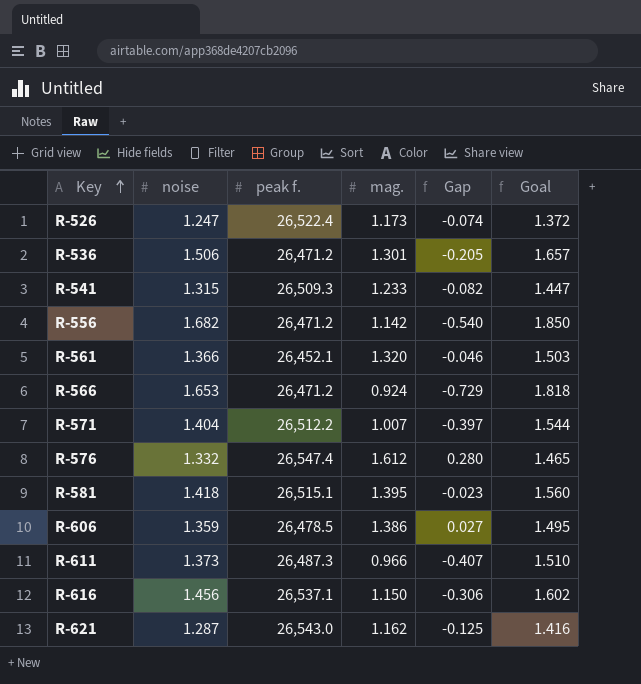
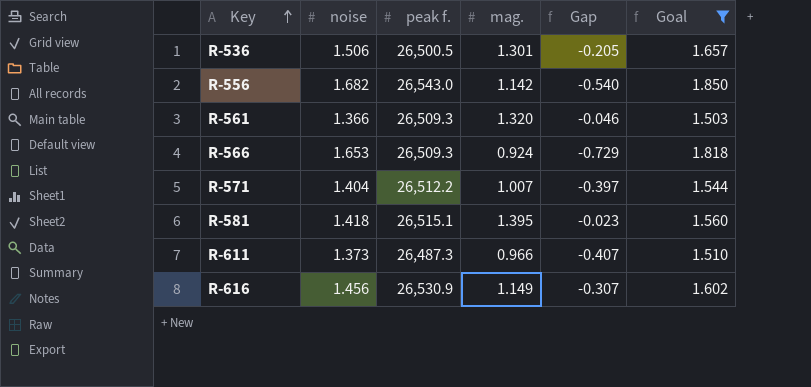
filter: none -> Goal >= 1.503
R-536 | peak f.: 26,471.2 -> 26,500.5
R-556 | peak f.: 26,471.2 -> 26,543.0
R-561 | peak f.: 26,452.1 -> 26,509.3
R-566 | peak f.: 26,471.2 -> 26,509.3
R-616 | peak f.: 26,537.1 -> 26,530.9
R-616 | mag.: 1.150 -> 1.149
R-616 | Gap: -0.306 -> -0.307

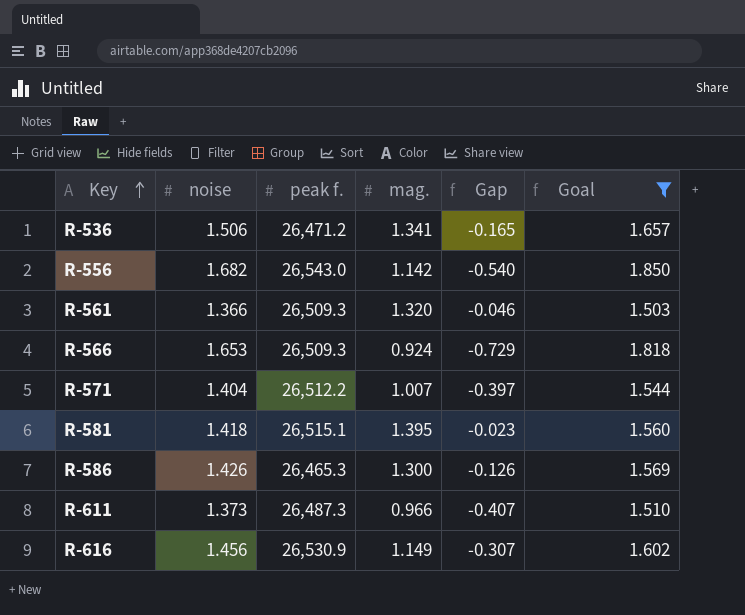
R-536 | peak f.: 26,500.5 -> 26,471.2
R-536 | mag.: 1.301 -> 1.341
R-536 | Gap: -0.205 -> -0.165
row R-586: none -> 1.426 | 26,465.3 | 1.300 | -0.126 | 1.569

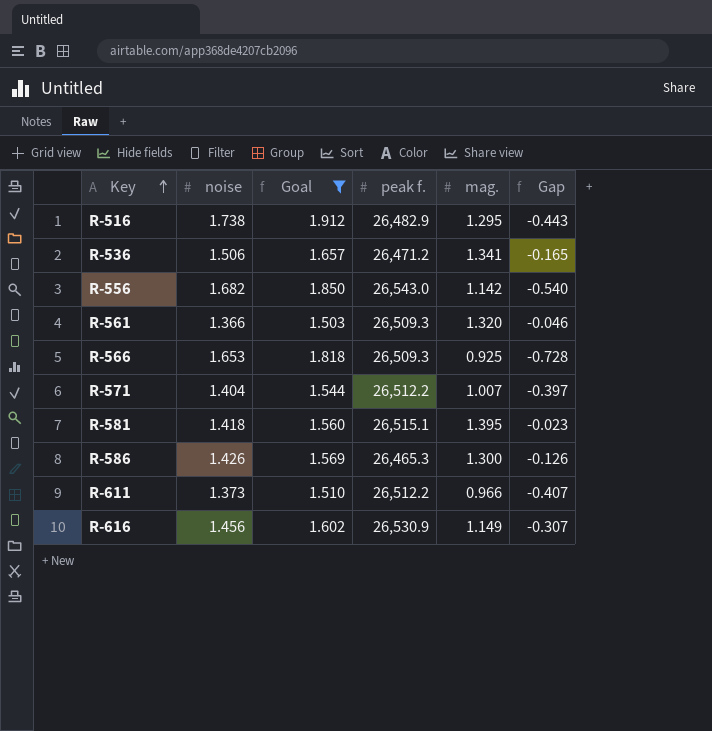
column Goal | position: 6 -> 3
row R-516: none -> 1.738 | 1.912 | 26,482.9 | 1.295 | -0.443
R-566 | mag.: 0.924 -> 0.925
R-566 | Gap: -0.729 -> -0.728
R-611 | peak f.: 26,487.3 -> 26,512.2

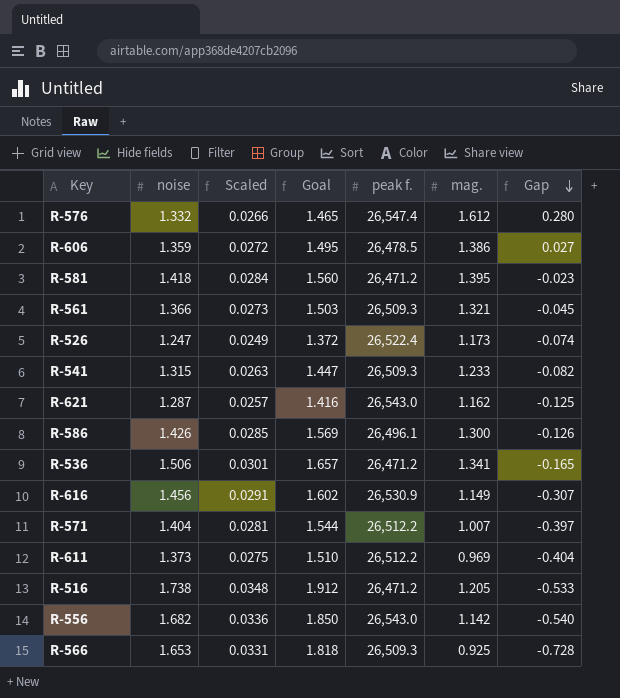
filter: Goal >= 1.503 -> none
row order: Key ascending -> Gap descending
column Scaled | formula: none -> [noise] * 0.02
R-581 | peak f.: 26,515.1 -> 26,471.2
R-561 | mag.: 1.320 -> 1.321
R-561 | Gap: -0.046 -> -0.045
R-586 | peak f.: 26,465.3 -> 26,496.1
R-611 | mag.: 0.966 -> 0.969
R-611 | Gap: -0.407 -> -0.404
R-516 | peak f.: 26,482.9 -> 26,471.2
R-516 | mag.: 1.295 -> 1.205
R-516 | Gap: -0.443 -> -0.533

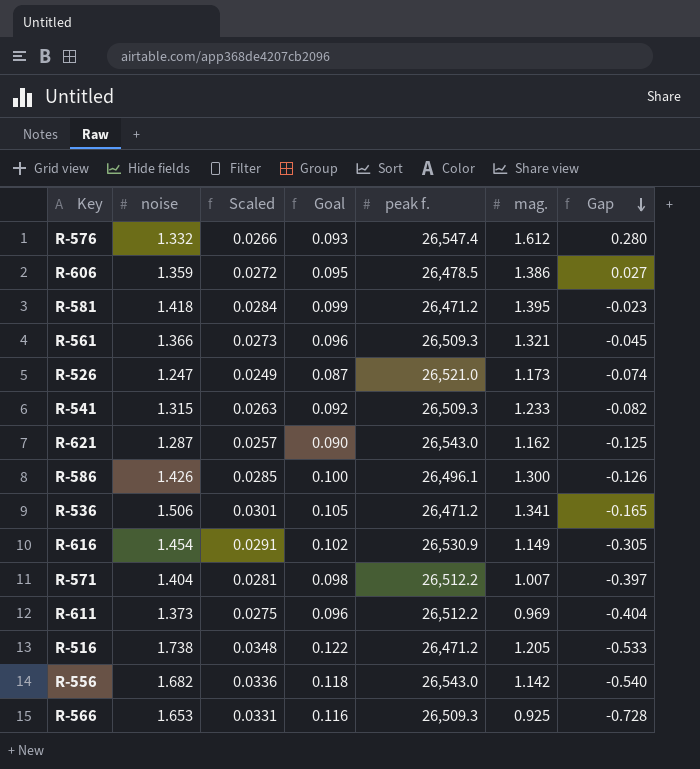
column Goal | formula: [noise] * 1.1 -> [noise] * 0.07
R-526 | peak f.: 26,522.4 -> 26,521.0
R-616 | noise: 1.456 -> 1.454
R-616 | Gap: -0.307 -> -0.305

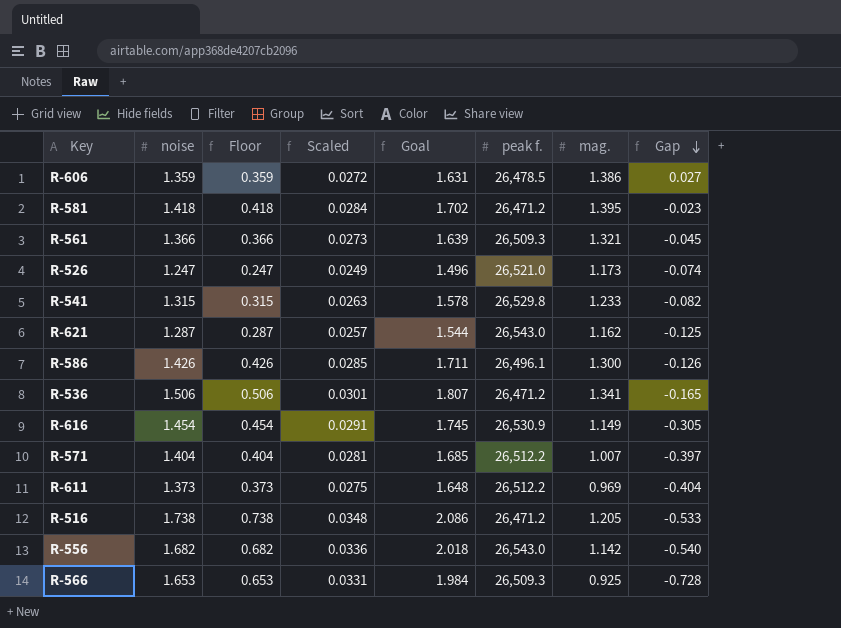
column Floor | formula: none -> [noise] - 1
column Goal | formula: [noise] * 0.07 -> [noise] * 1.2
row R-576: 1.332 | 0.0266 | 0.093 | 26,547.4 | 1.612 | 0.280 -> none
R-541 | peak f.: 26,509.3 -> 26,529.8

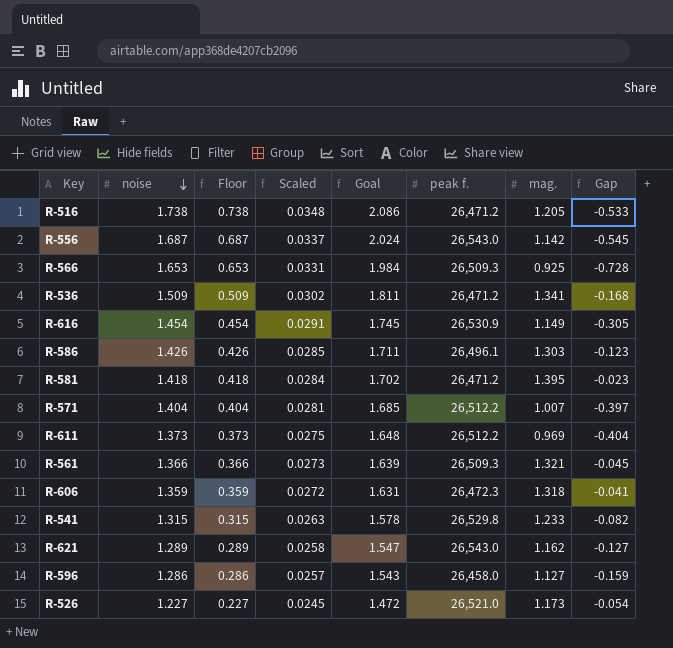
row order: Gap descending -> noise descending
R-556 | noise: 1.682 -> 1.687
R-556 | Floor: 0.682 -> 0.687
R-556 | Scaled: 0.0336 -> 0.0337
R-556 | Goal: 2.018 -> 2.024
R-556 | Gap: -0.540 -> -0.545
R-536 | noise: 1.506 -> 1.509
R-536 | Floor: 0.506 -> 0.509
R-536 | Scaled: 0.0301 -> 0.0302
R-536 | Goal: 1.807 -> 1.811
R-536 | Gap: -0.165 -> -0.168
R-586 | mag.: 1.300 -> 1.303
R-586 | Gap: -0.126 -> -0.123
R-606 | peak f.: 26,478.5 -> 26,472.3
R-606 | mag.: 1.386 -> 1.318
R-606 | Gap: 0.027 -> -0.041
R-621 | noise: 1.287 -> 1.289
R-621 | Floor: 0.287 -> 0.289
R-621 | Scaled: 0.0257 -> 0.0258
R-621 | Goal: 1.544 -> 1.547
R-621 | Gap: -0.125 -> -0.127
row R-596: none -> 1.286 | 0.286 | 0.0257 | 1.543 | 26,458.0 | 1.127 | -0.159
R-526 | noise: 1.247 -> 1.227
R-526 | Floor: 0.247 -> 0.227
R-526 | Scaled: 0.0249 -> 0.0245
R-526 | Goal: 1.496 -> 1.472
R-526 | Gap: -0.074 -> -0.054

